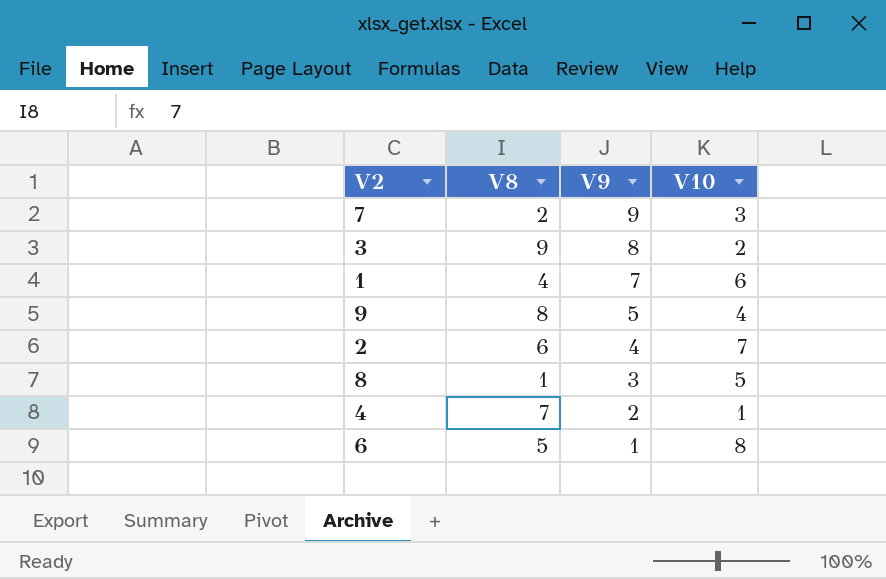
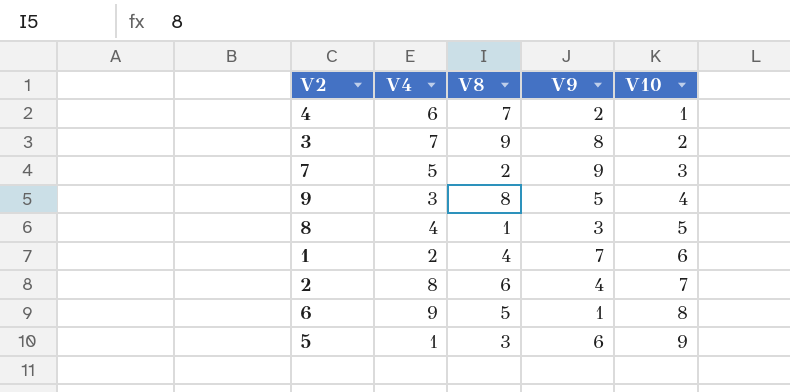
row order: V9 descending -> V10 ascending
column V4 | position: none -> 2
row 5: none -> 1 | 3 | 6 | 9

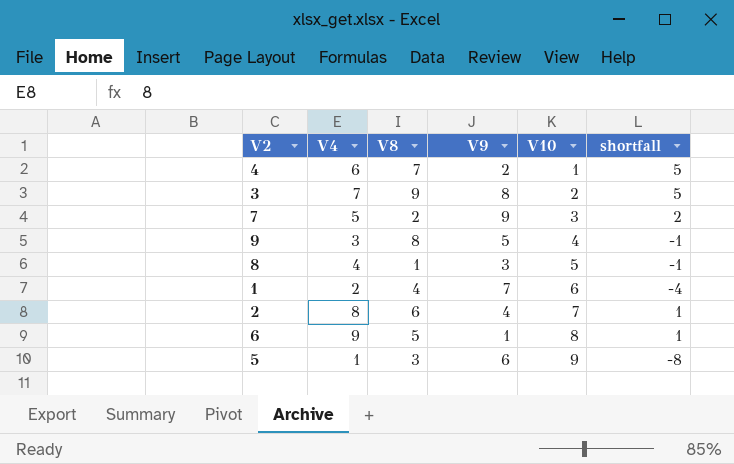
column shortfall | formula: none -> [V4] - [V10]

